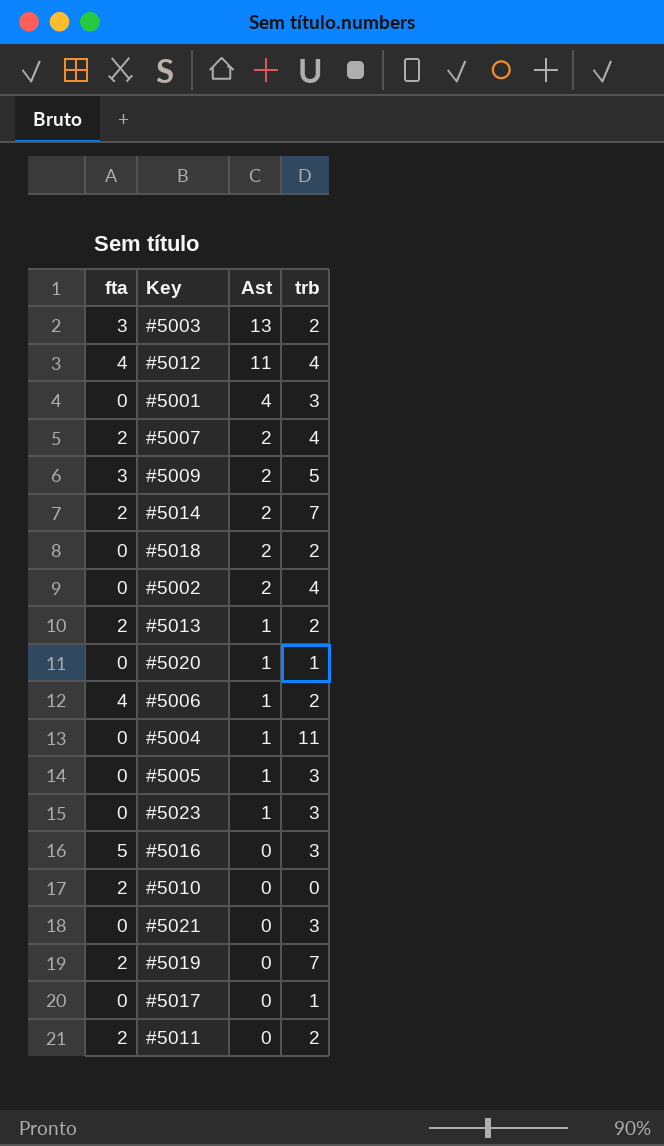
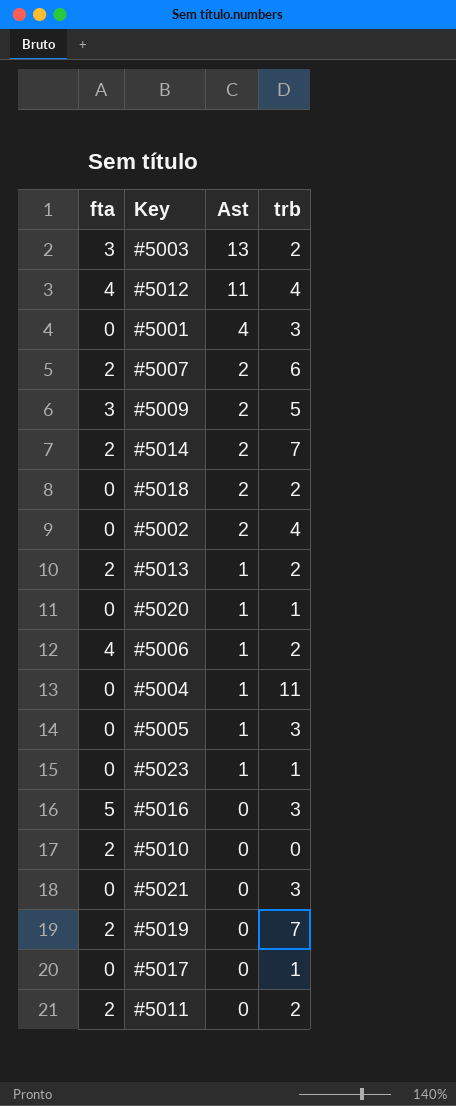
#5007 | trb: 4 -> 6
#5023 | trb: 3 -> 1

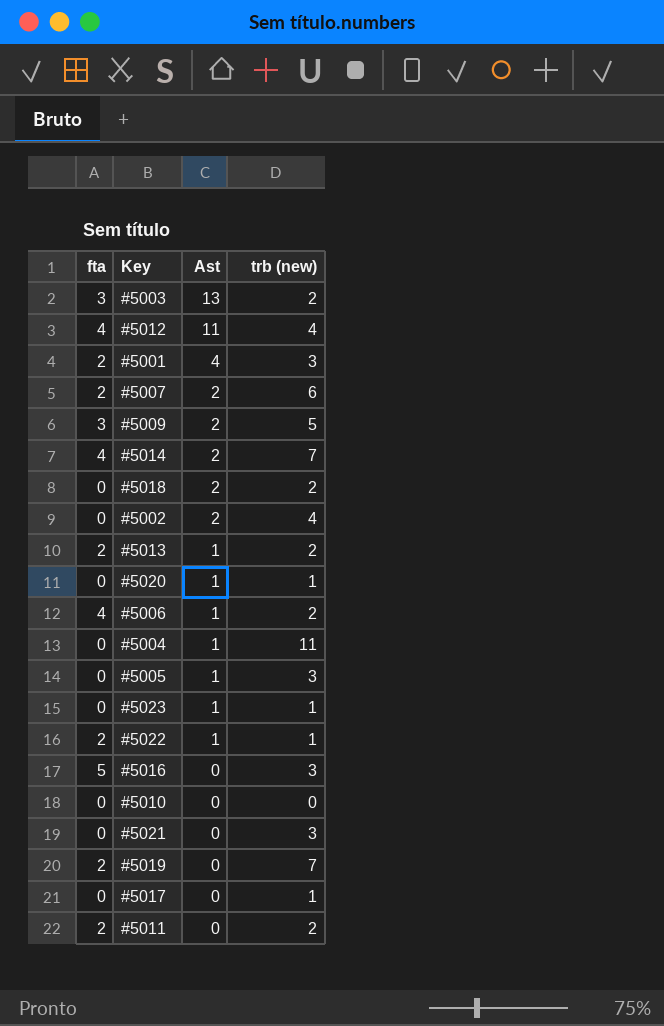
column name: trb -> trb (new)
#5001 | fta: 0 -> 2
#5014 | fta: 2 -> 4
row #5022: none -> 2 | 1 | 1
#5010 | fta: 2 -> 0

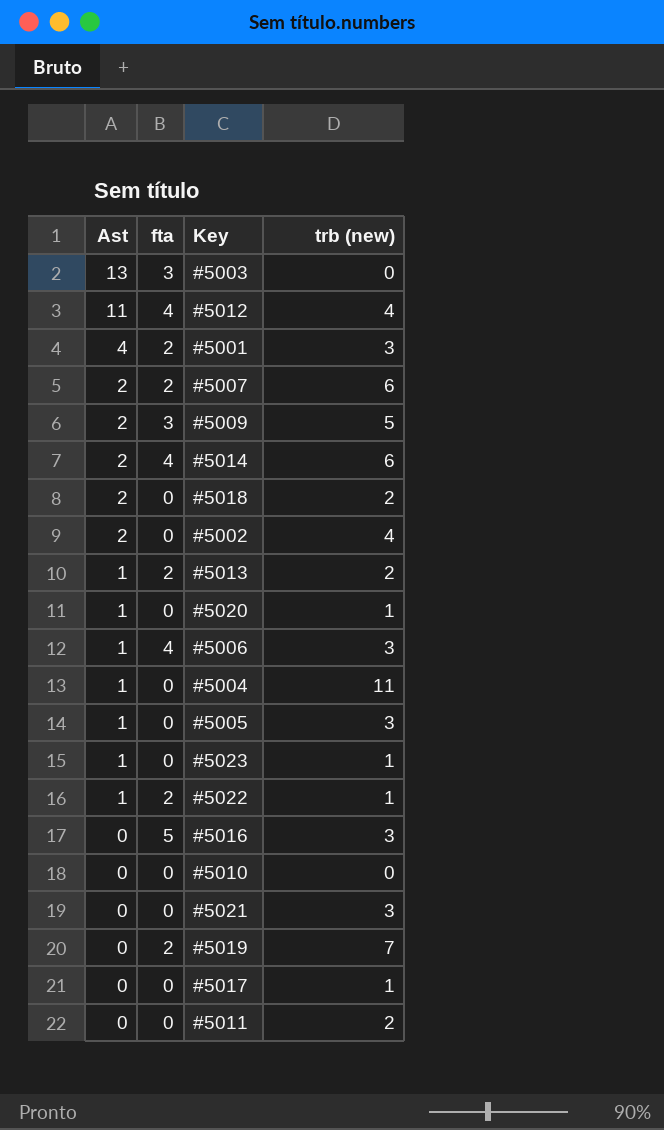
column Ast | position: 3 -> 1
#5003 | trb (new): 2 -> 0
#5014 | trb (new): 7 -> 6
#5006 | trb (new): 2 -> 3
#5011 | fta: 2 -> 0

